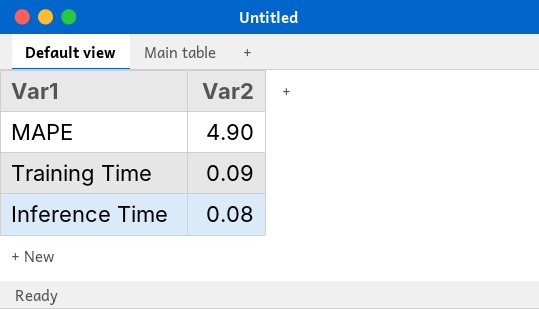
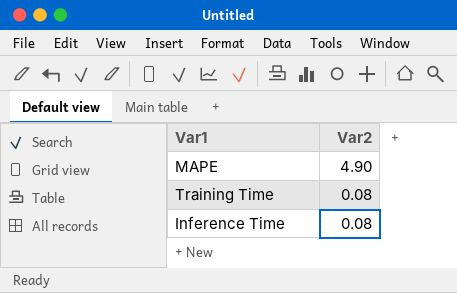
Training Time | Var2: 0.09 -> 0.08

